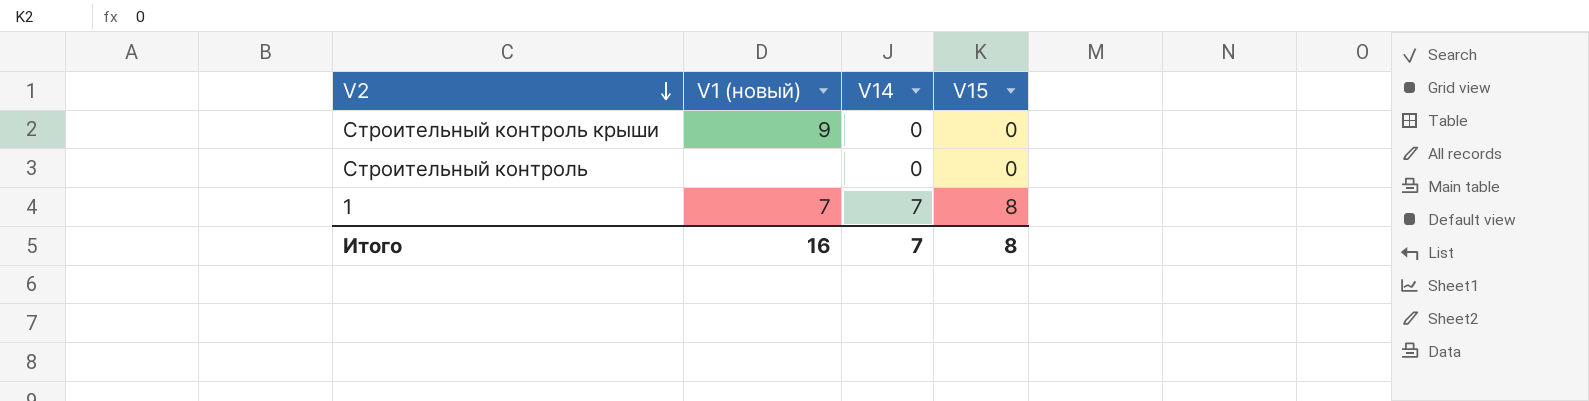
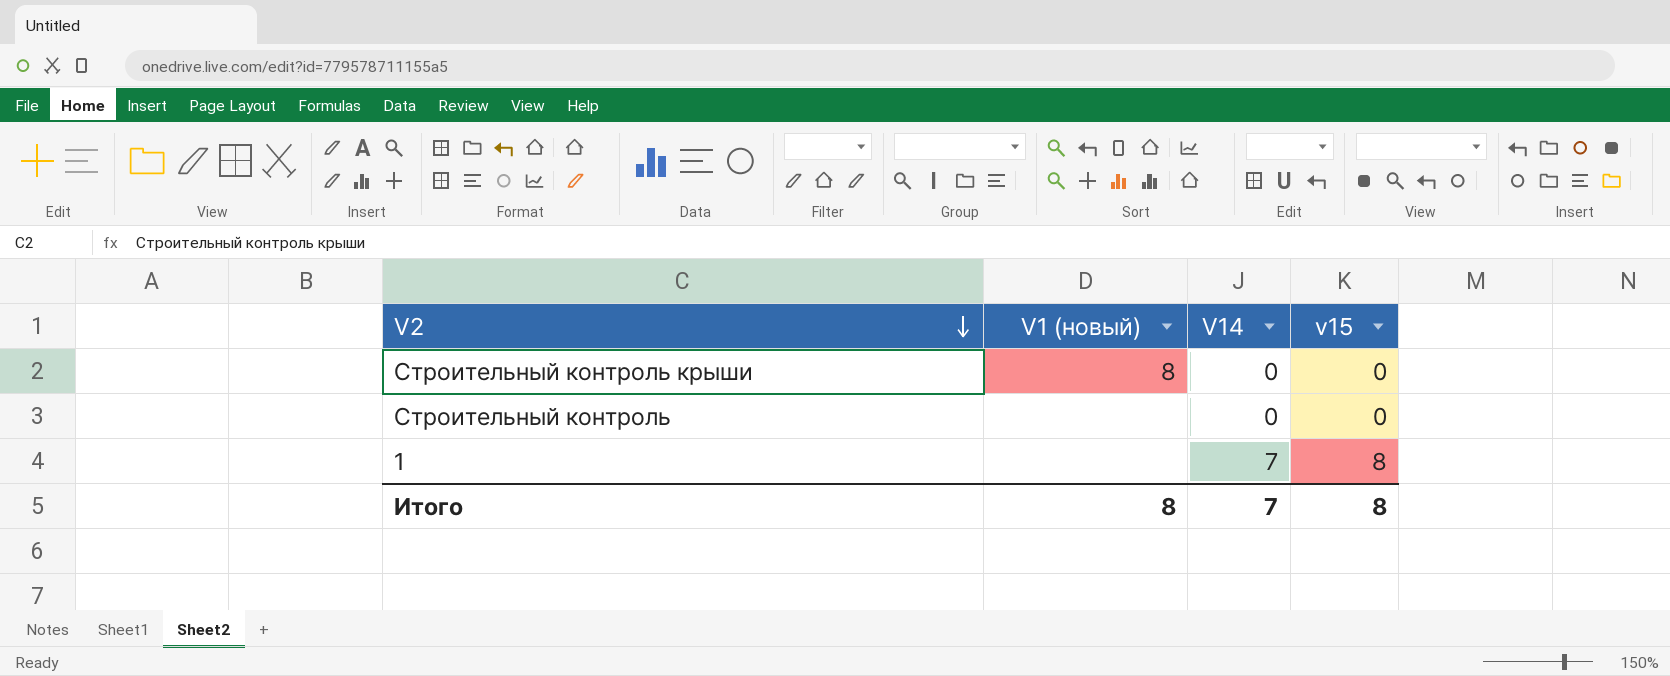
column name: V15 -> v15
Строительный контроль крыши | V1 (новый): 9 -> 8
1 | V1 (новый): 7 -> none
Итого | V1 (новый): 16 -> 8

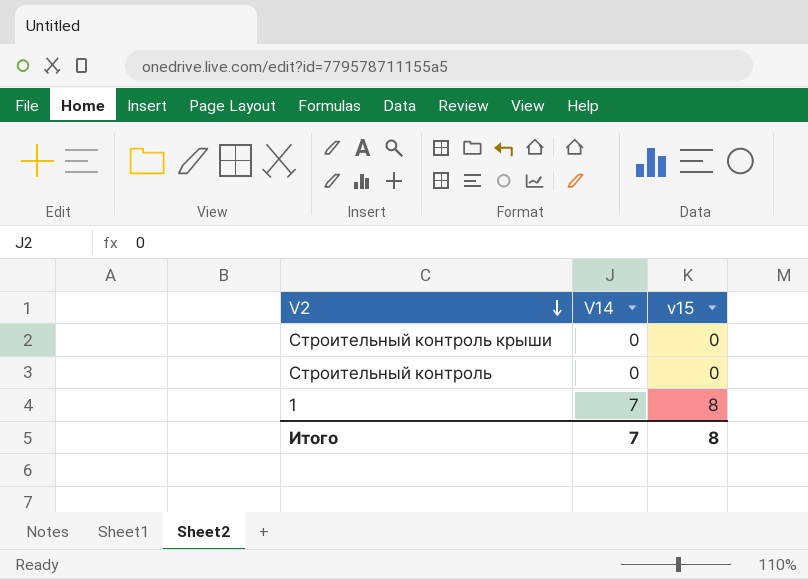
column V1 (новый) | position: 2 -> none

